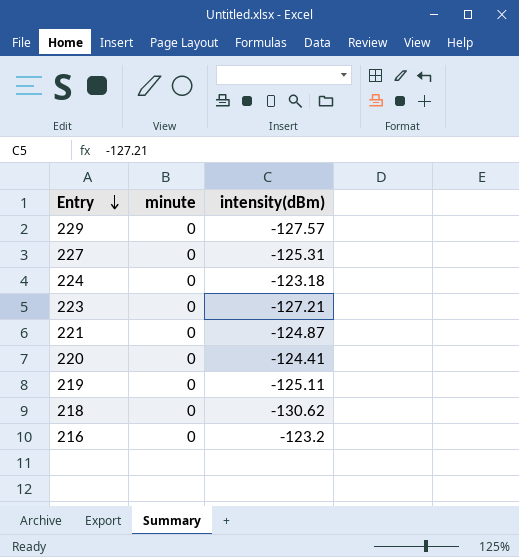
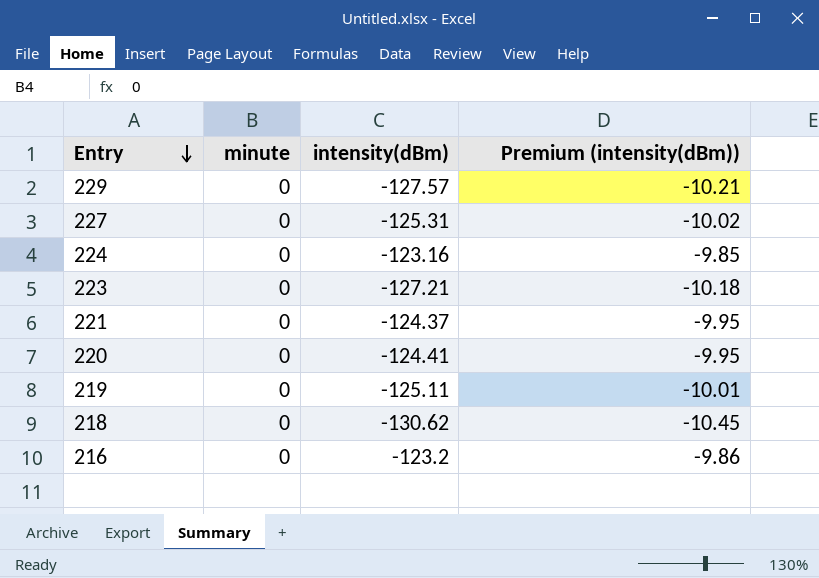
column Premium (intensity(dBm)) | formula: none -> [intensity(dBm)] * 0.08
224 | intensity(dBm): -123.18 -> -123.16
221 | intensity(dBm): -124.87 -> -124.37

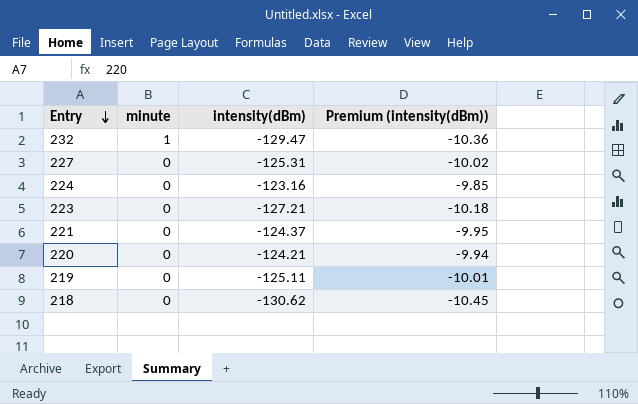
row 229: 0 | -127.57 | -10.21 -> none
row 216: 0 | -123.2 | -9.86 -> none
row 232: none -> 1 | -129.47 | -10.36
220 | intensity(dBm): -124.41 -> -124.21
220 | Premium (intensity(dBm)): -9.95 -> -9.94

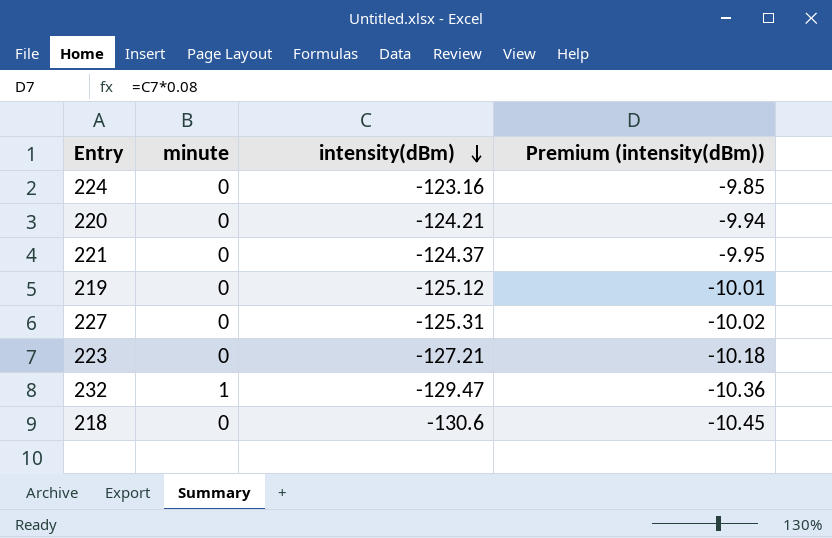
row order: Entry descending -> intensity(dBm) descending
219 | intensity(dBm): -125.11 -> -125.12
218 | intensity(dBm): -130.62 -> -130.6

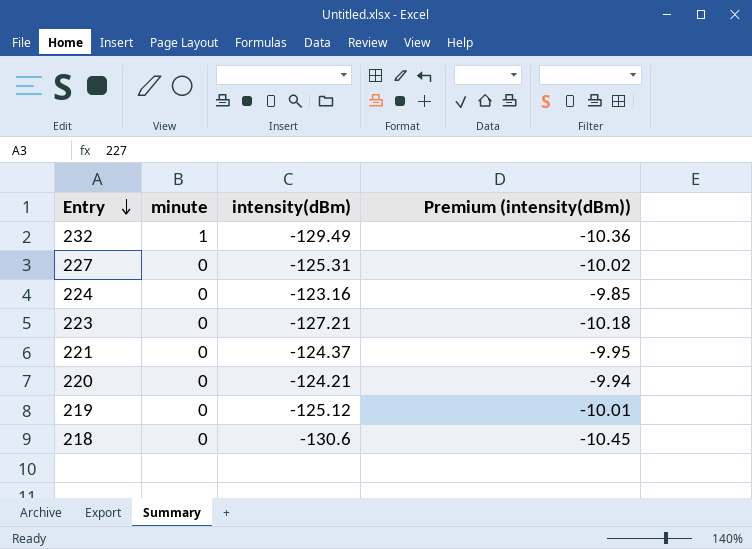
row order: intensity(dBm) descending -> Entry descending
232 | intensity(dBm): -129.47 -> -129.49

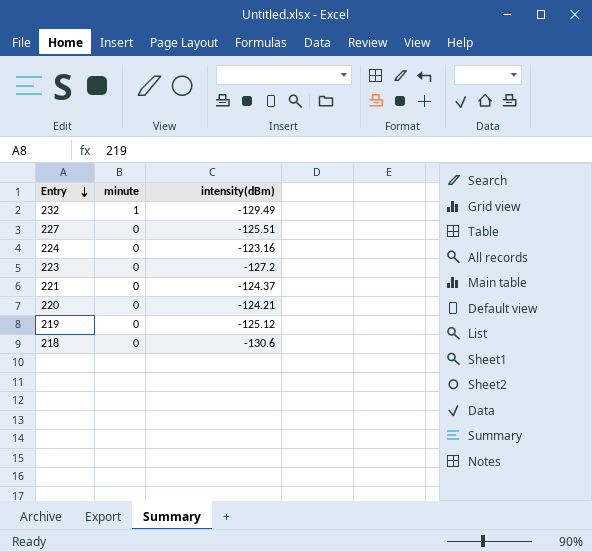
column Premium (intensity(dBm)) | formula: [intensity(dBm)] * 0.08 -> none
227 | intensity(dBm): -125.31 -> -125.51
223 | intensity(dBm): -127.21 -> -127.2

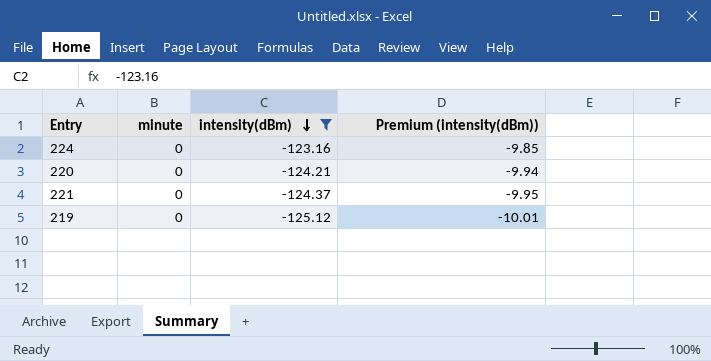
filter: none -> intensity(dBm) >= -125.12
row order: Entry descending -> intensity(dBm) descending
column Premium (intensity(dBm)) | formula: none -> [intensity(dBm)] * 0.08

